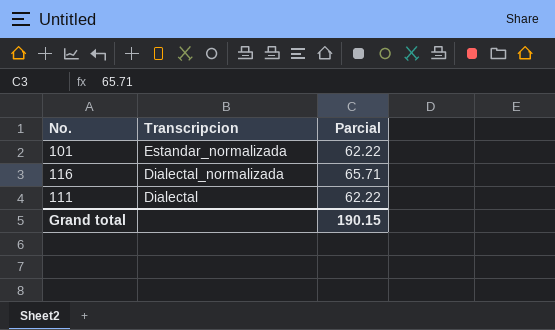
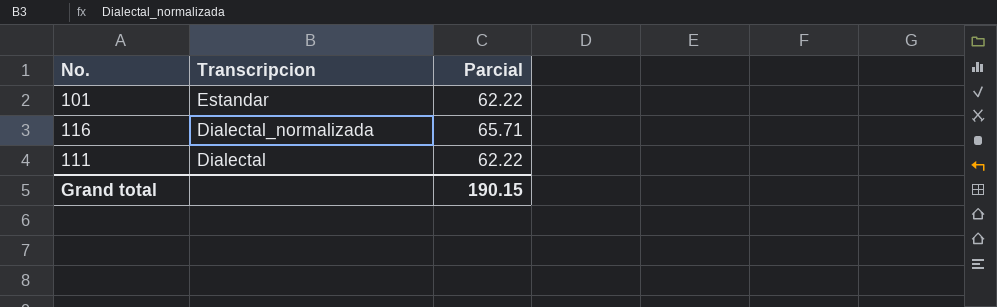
101 | Transcripcion: Estandar_normalizada -> Estandar

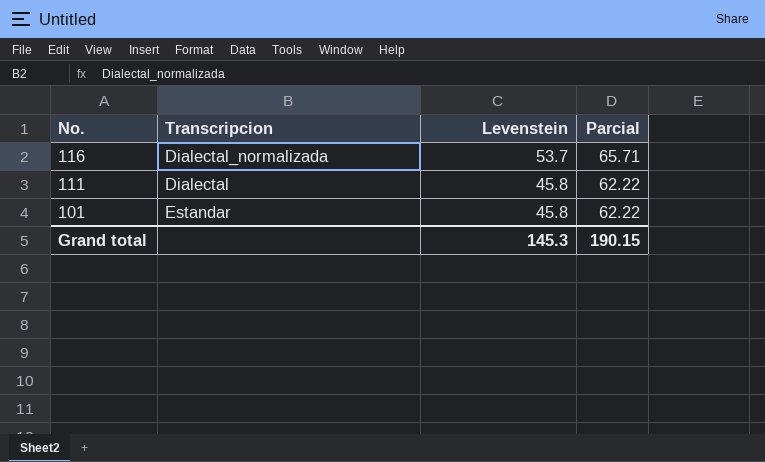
row order: Transcripcion descending -> No. descending
column Levenstein | position: none -> 3

